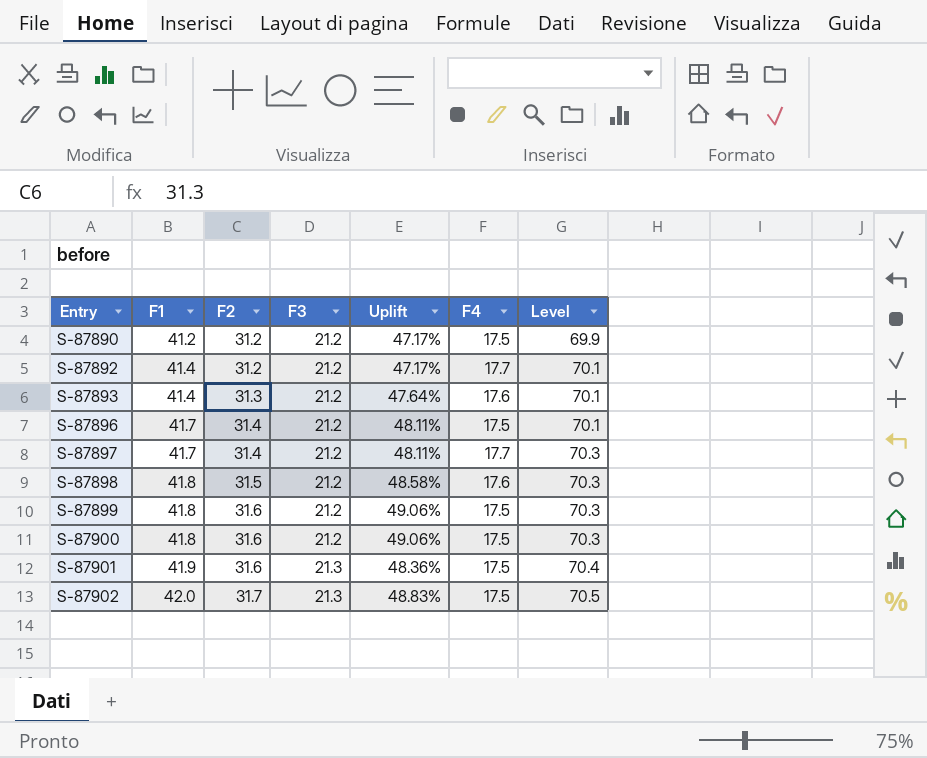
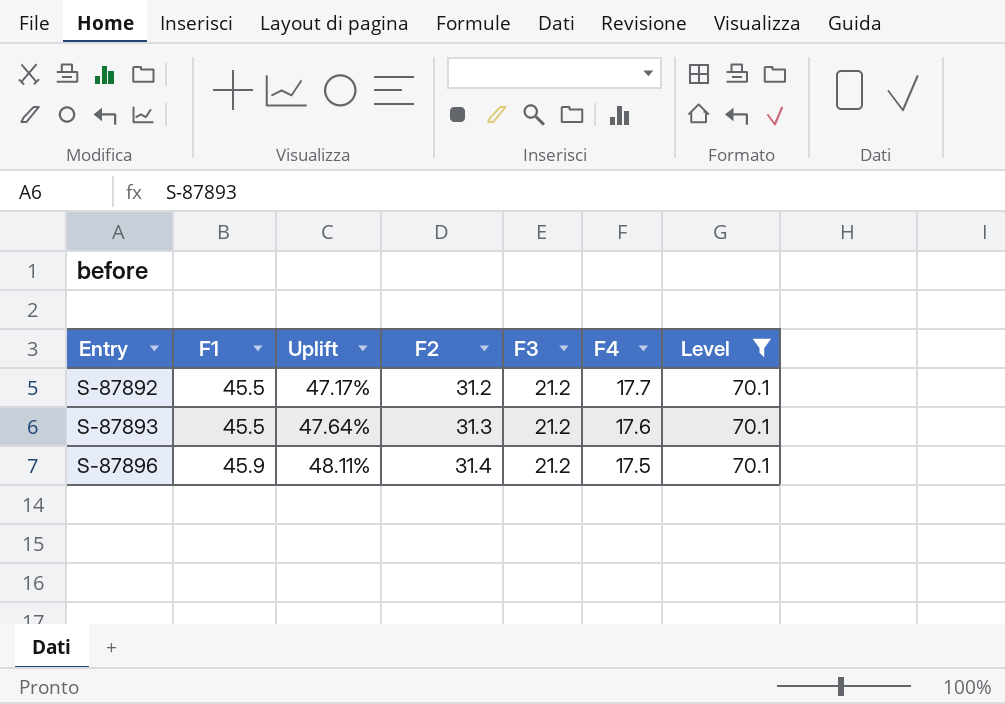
filter: none -> Level = 70.1
column Uplift | position: 5 -> 3
S-87892 | F1: 41.4 -> 45.5
S-87893 | F1: 41.4 -> 45.5
S-87896 | F1: 41.7 -> 45.9

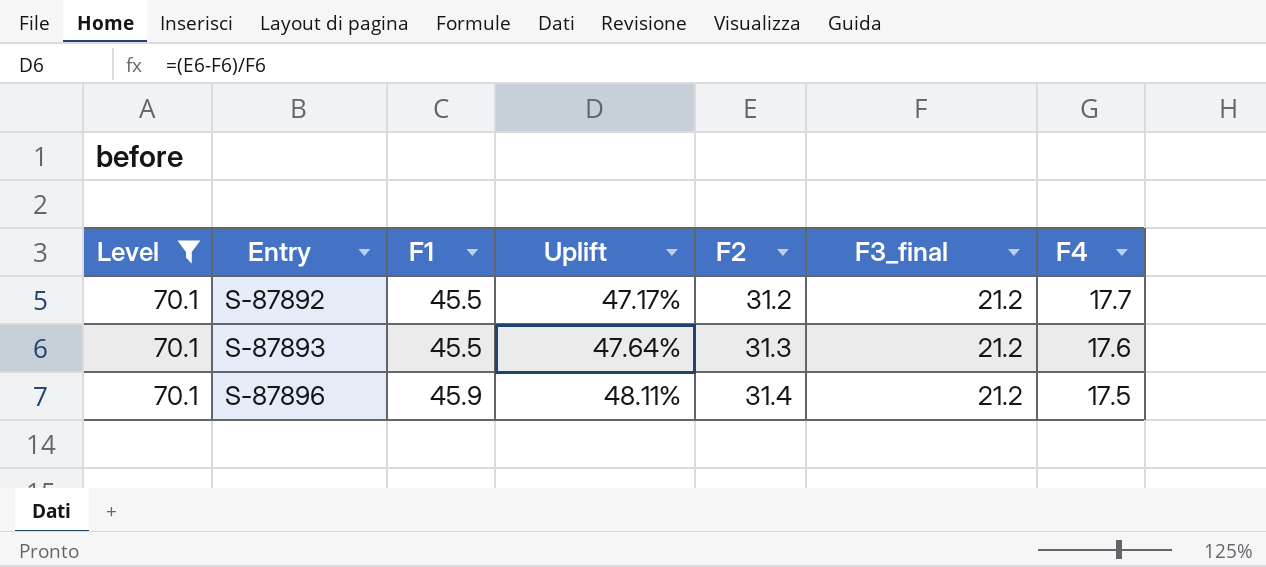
column Level | position: 7 -> 1
column name: F3 -> F3_final

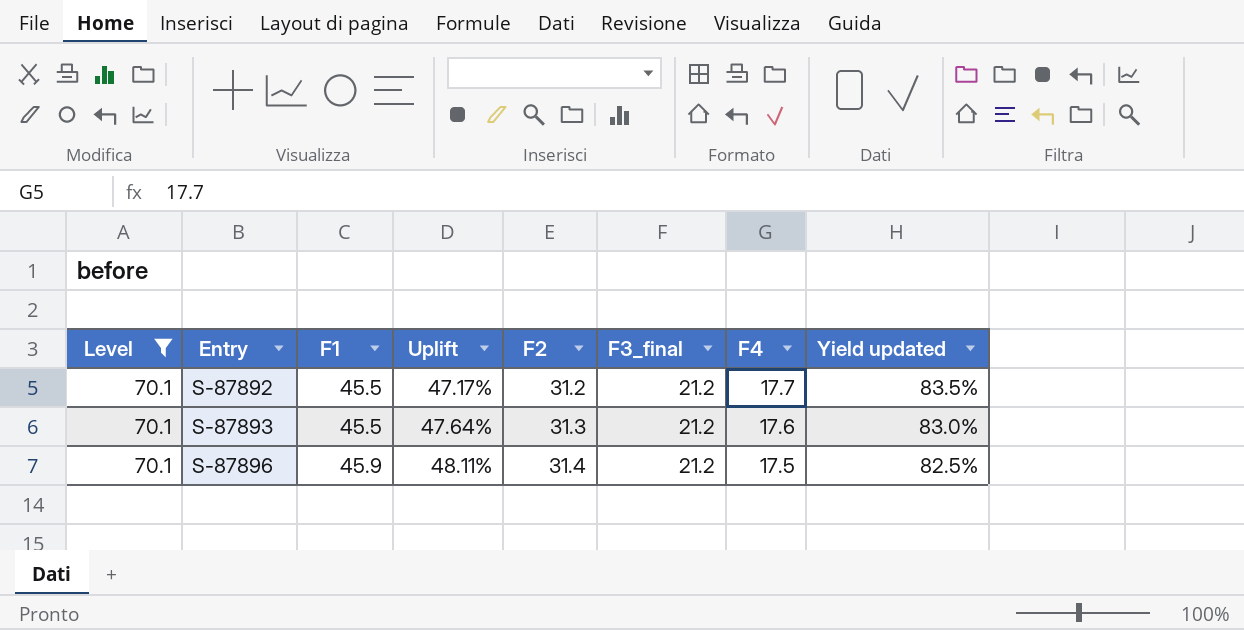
column Yield updated | formula: none -> [F4] / [F3_final]

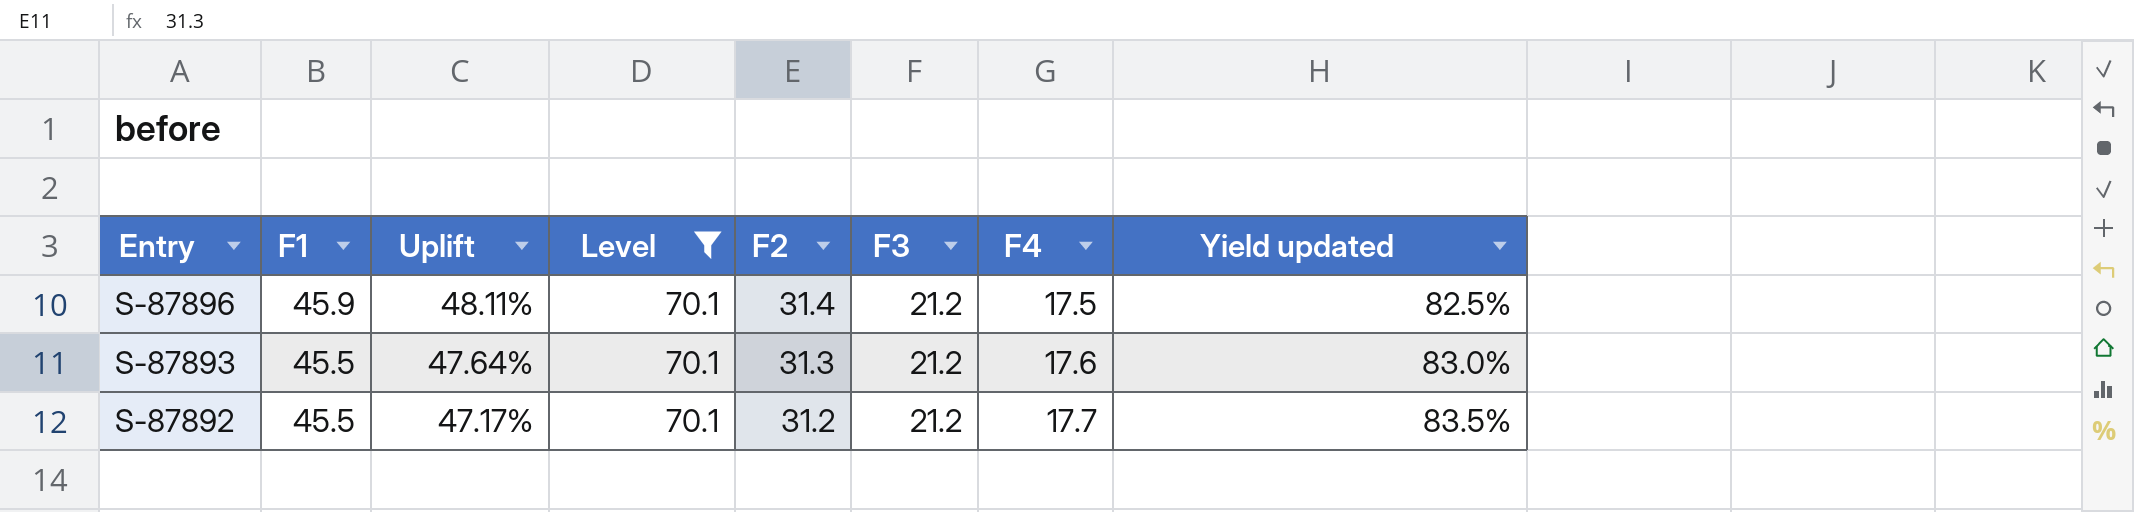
row order: Entry ascending -> Entry descending
column Level | position: 1 -> 4
column name: F3_final -> F3

